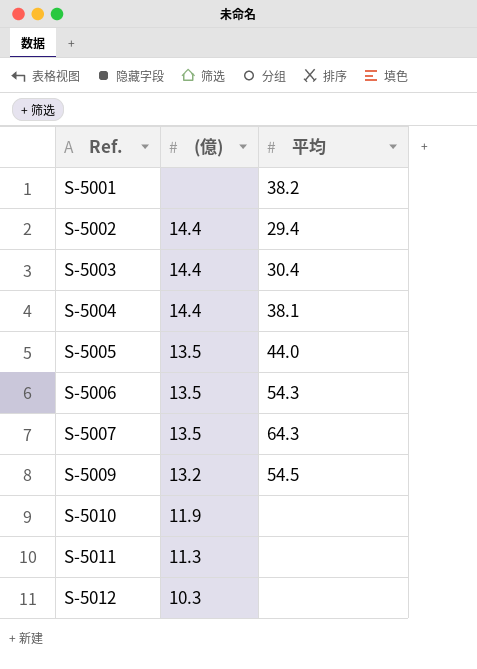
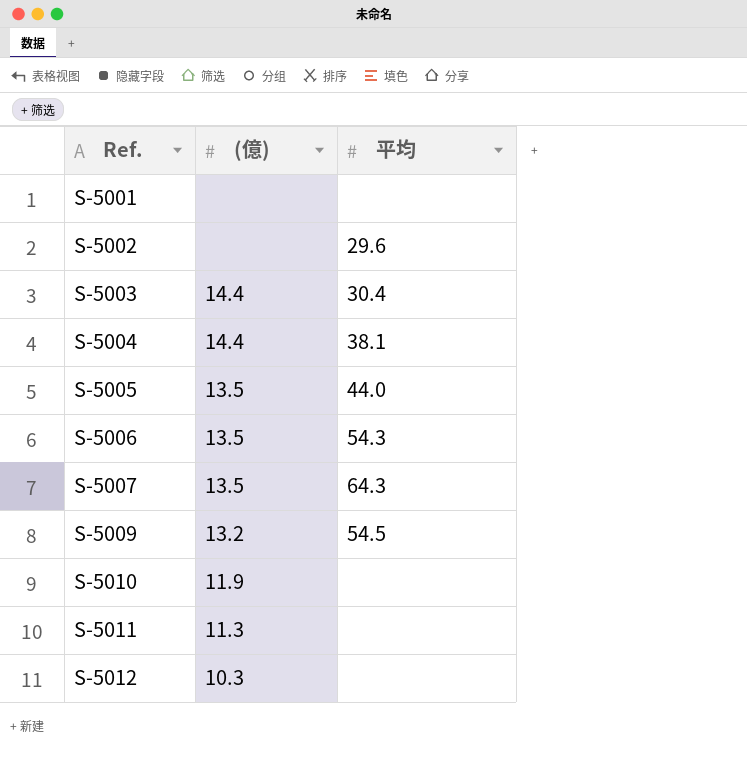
S-5001 | 平均: 38.2 -> none
S-5002 | (億): 14.4 -> none
S-5002 | 平均: 29.4 -> 29.6

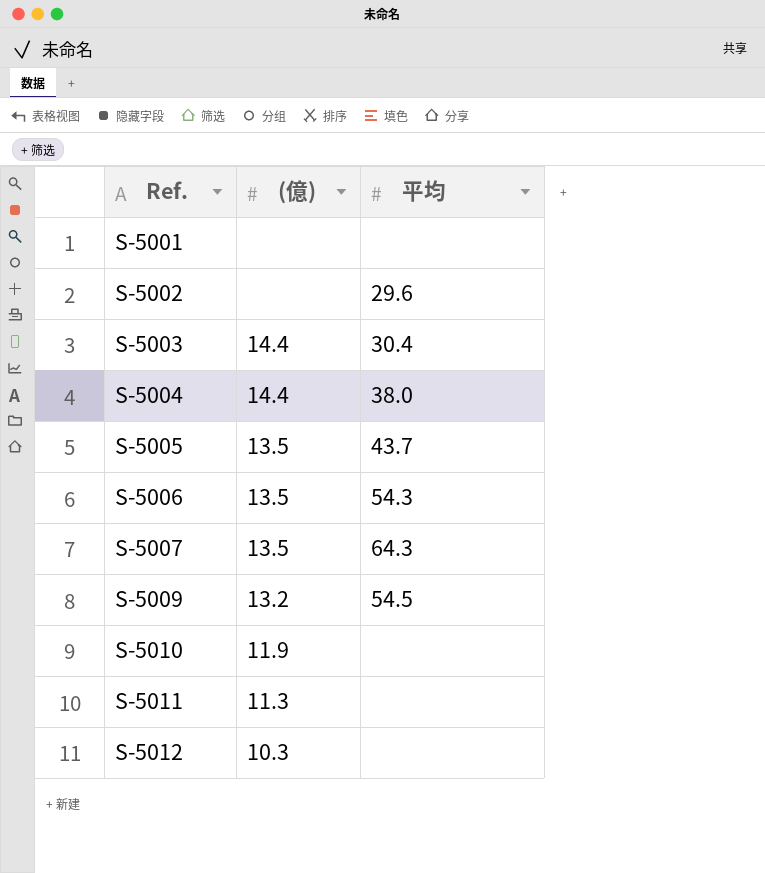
S-5004 | 平均: 38.1 -> 38.0
S-5005 | 平均: 44.0 -> 43.7

